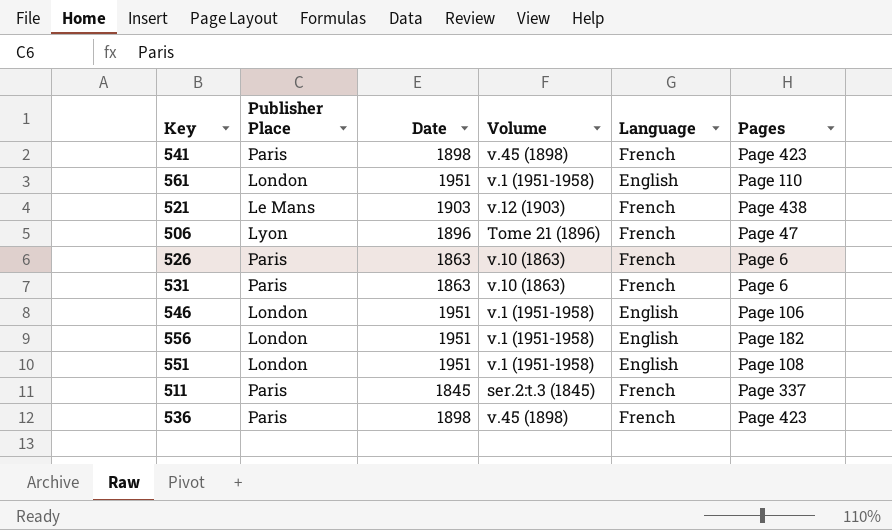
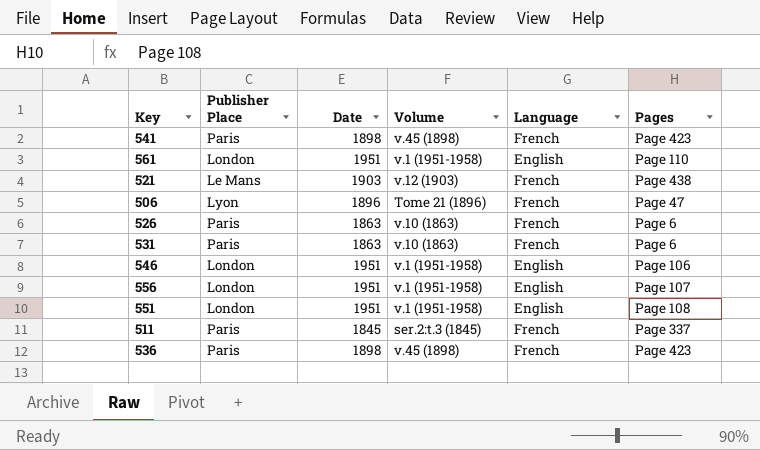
556 | Pages: Page 182 -> Page 107

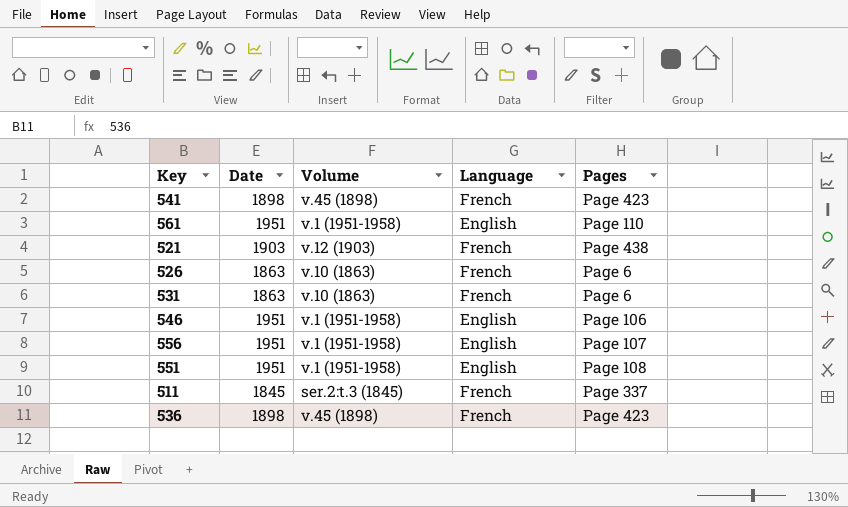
column Publisher Place | position: 2 -> none
row 506: Lyon | 1896 | Tome 21 (1896) | French | Page 47 -> none

